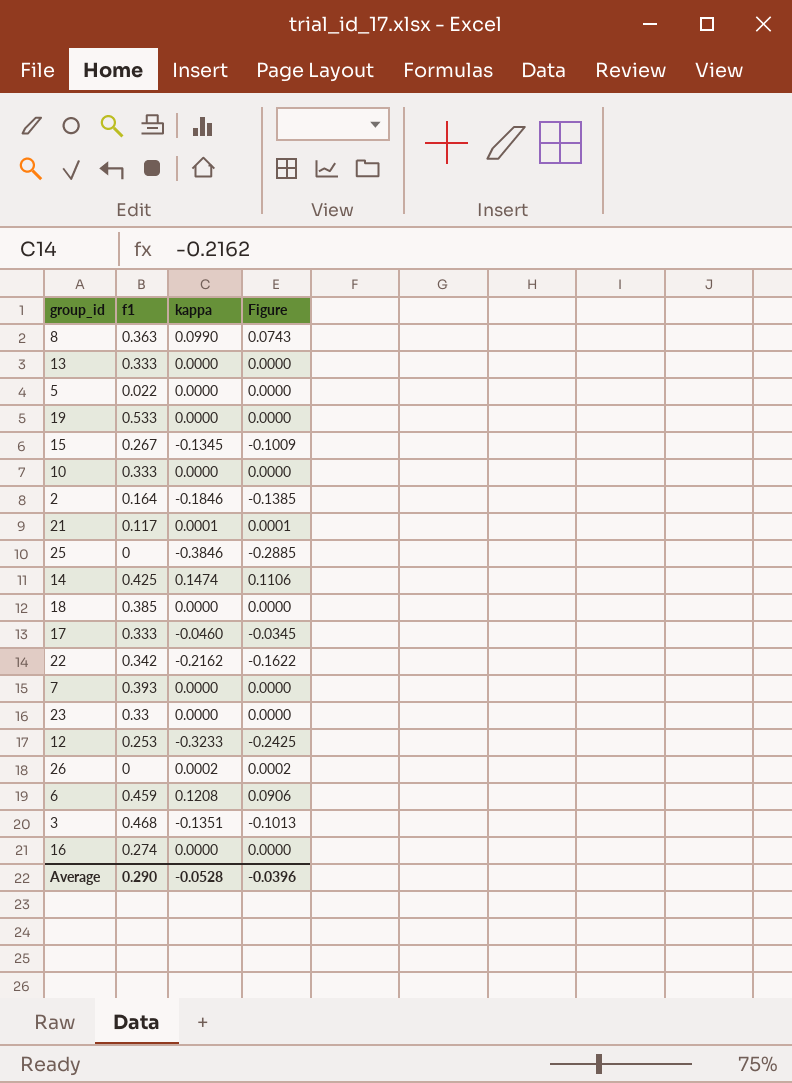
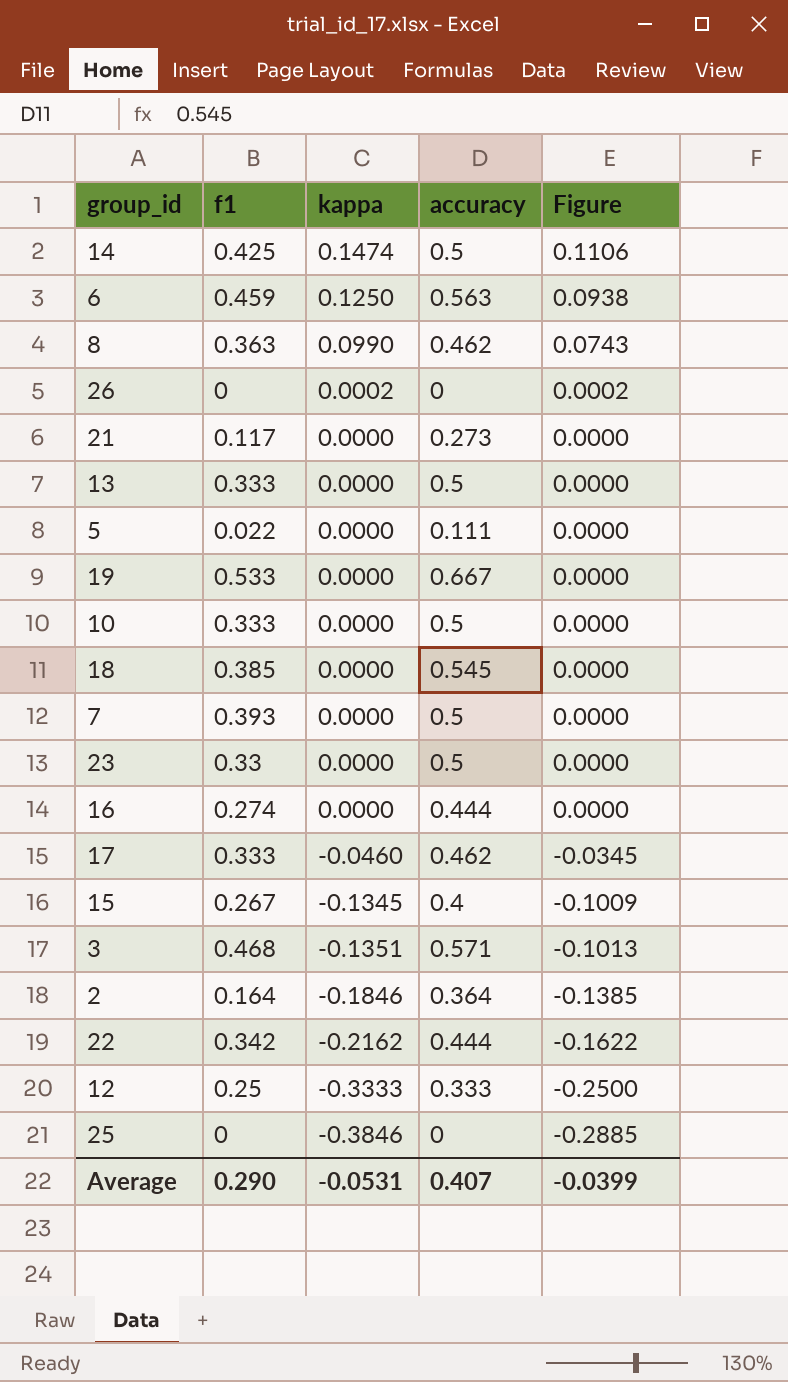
row order: none -> kappa descending
column accuracy | position: none -> 4
6 | kappa: 0.1208 -> 0.1250
6 | Figure: 0.0906 -> 0.0938
21 | kappa: 0.0001 -> 0.0000
21 | Figure: 0.0001 -> 0.0000
12 | f1: 0.253 -> 0.25
12 | kappa: -0.3233 -> -0.3333
12 | Figure: -0.2425 -> -0.2500
Average | kappa: -0.0528 -> -0.0531
Average | Figure: -0.0396 -> -0.0399

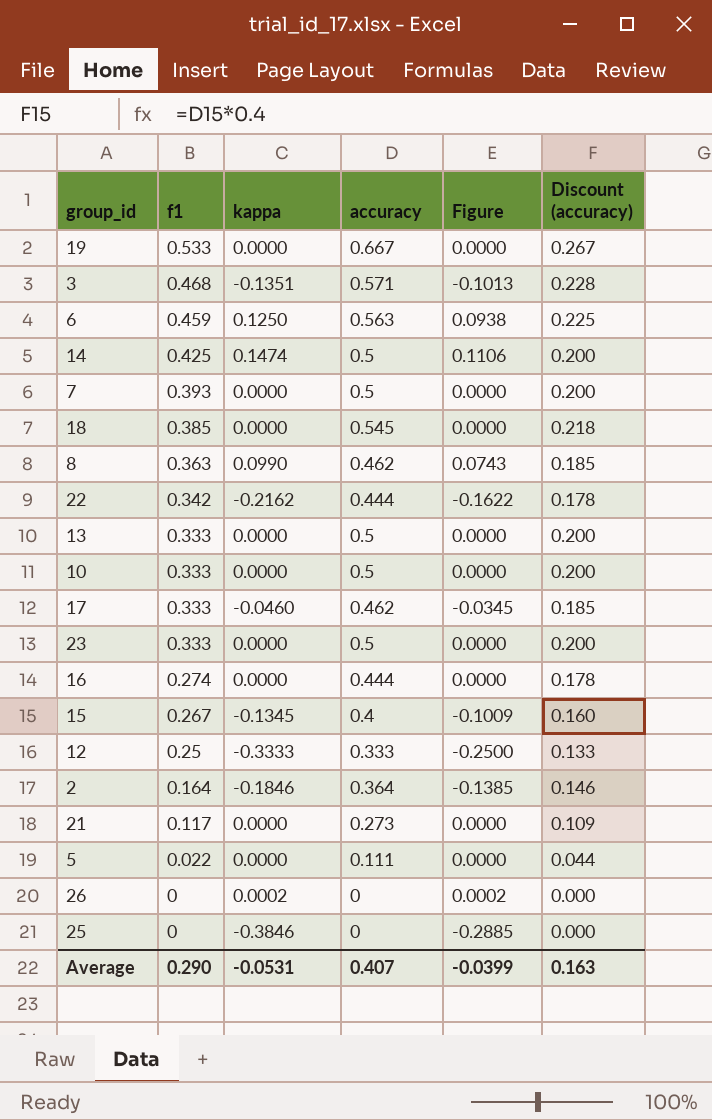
row order: kappa descending -> f1 descending
column Discount (accuracy) | formula: none -> [accuracy] * 0.4
23 | f1: 0.33 -> 0.333

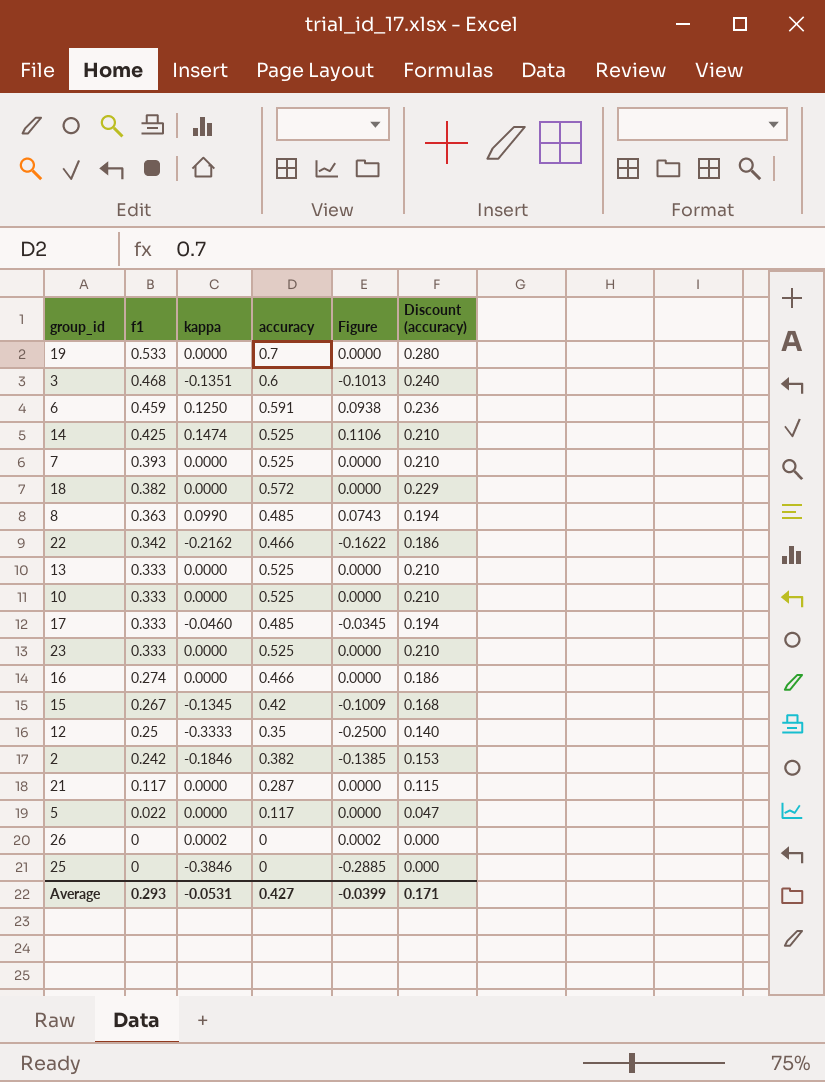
19 | accuracy: 0.667 -> 0.7
19 | Discount (accuracy): 0.267 -> 0.280
3 | accuracy: 0.571 -> 0.6
3 | Discount (accuracy): 0.228 -> 0.240
6 | accuracy: 0.563 -> 0.591
6 | Discount (accuracy): 0.225 -> 0.236
14 | accuracy: 0.5 -> 0.525
14 | Discount (accuracy): 0.200 -> 0.210
7 | accuracy: 0.5 -> 0.525
7 | Discount (accuracy): 0.200 -> 0.210
18 | f1: 0.385 -> 0.382
18 | accuracy: 0.545 -> 0.572
18 | Discount (accuracy): 0.218 -> 0.229
8 | accuracy: 0.462 -> 0.485
8 | Discount (accuracy): 0.185 -> 0.194
22 | accuracy: 0.444 -> 0.466
22 | Discount (accuracy): 0.178 -> 0.186
13 | accuracy: 0.5 -> 0.525
13 | Discount (accuracy): 0.200 -> 0.210
10 | accuracy: 0.5 -> 0.525
10 | Discount (accuracy): 0.200 -> 0.210
17 | accuracy: 0.462 -> 0.485
17 | Discount (accuracy): 0.185 -> 0.194
23 | accuracy: 0.5 -> 0.525
23 | Discount (accuracy): 0.200 -> 0.210
16 | accuracy: 0.444 -> 0.466
16 | Discount (accuracy): 0.178 -> 0.186
15 | accuracy: 0.4 -> 0.42
15 | Discount (accuracy): 0.160 -> 0.168
12 | accuracy: 0.333 -> 0.35
12 | Discount (accuracy): 0.133 -> 0.140
2 | f1: 0.164 -> 0.242
2 | accuracy: 0.364 -> 0.382
2 | Discount (accuracy): 0.146 -> 0.153
21 | accuracy: 0.273 -> 0.287
21 | Discount (accuracy): 0.109 -> 0.115
5 | accuracy: 0.111 -> 0.117
5 | Discount (accuracy): 0.044 -> 0.047
Average | f1: 0.290 -> 0.293
Average | accuracy: 0.407 -> 0.427
Average | Discount (accuracy): 0.163 -> 0.171

